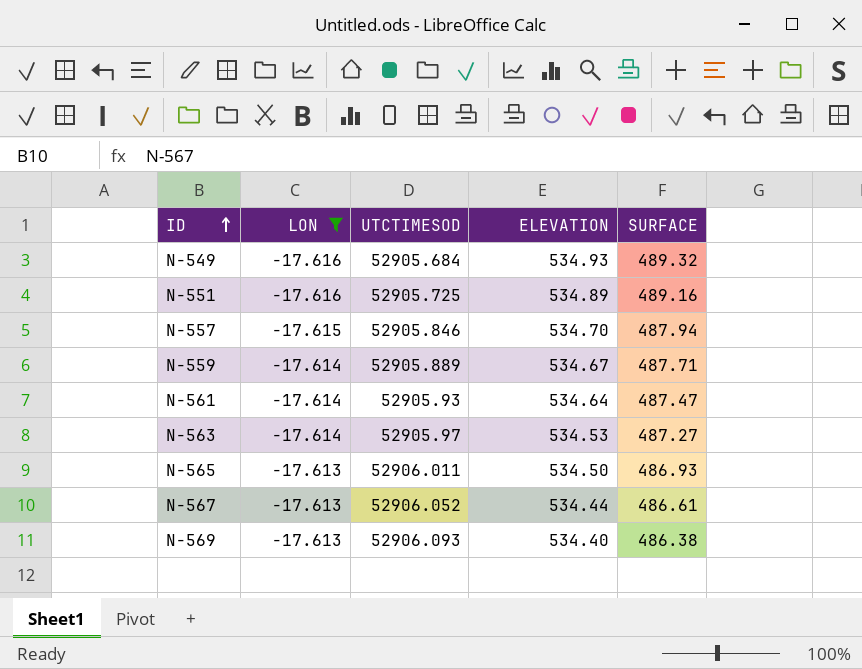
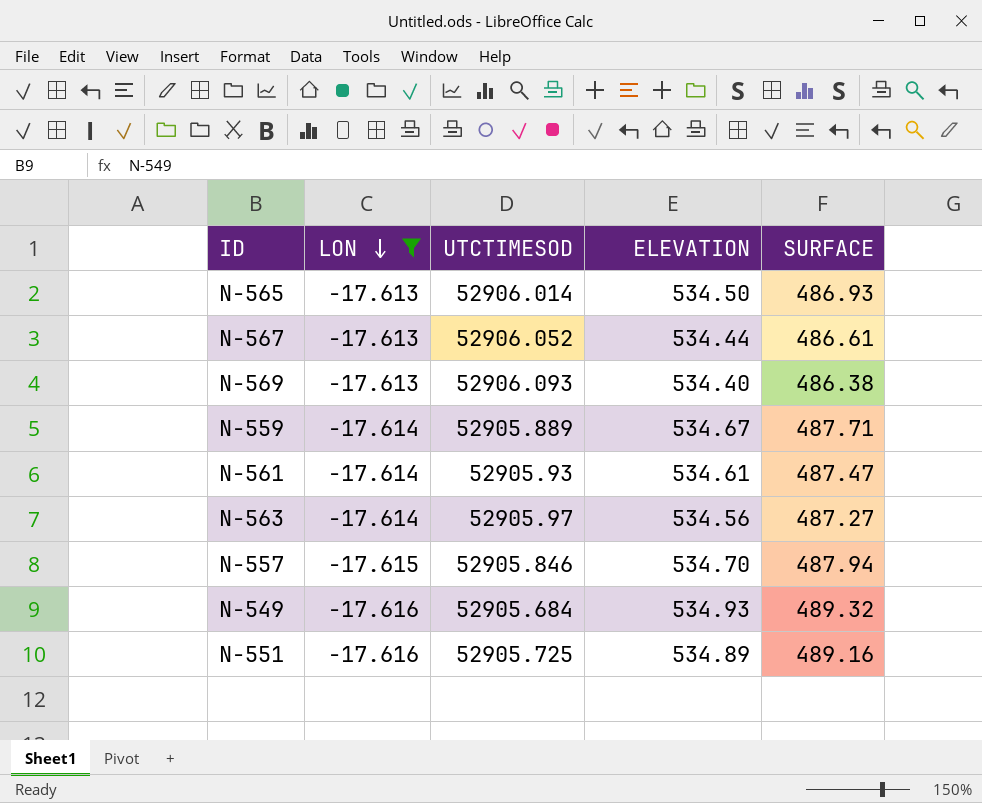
row order: ID ascending -> LON descending
N-565 | UTCTIMESOD: 52906.011 -> 52906.014
N-561 | ELEVATION: 534.64 -> 534.61
N-563 | ELEVATION: 534.53 -> 534.56

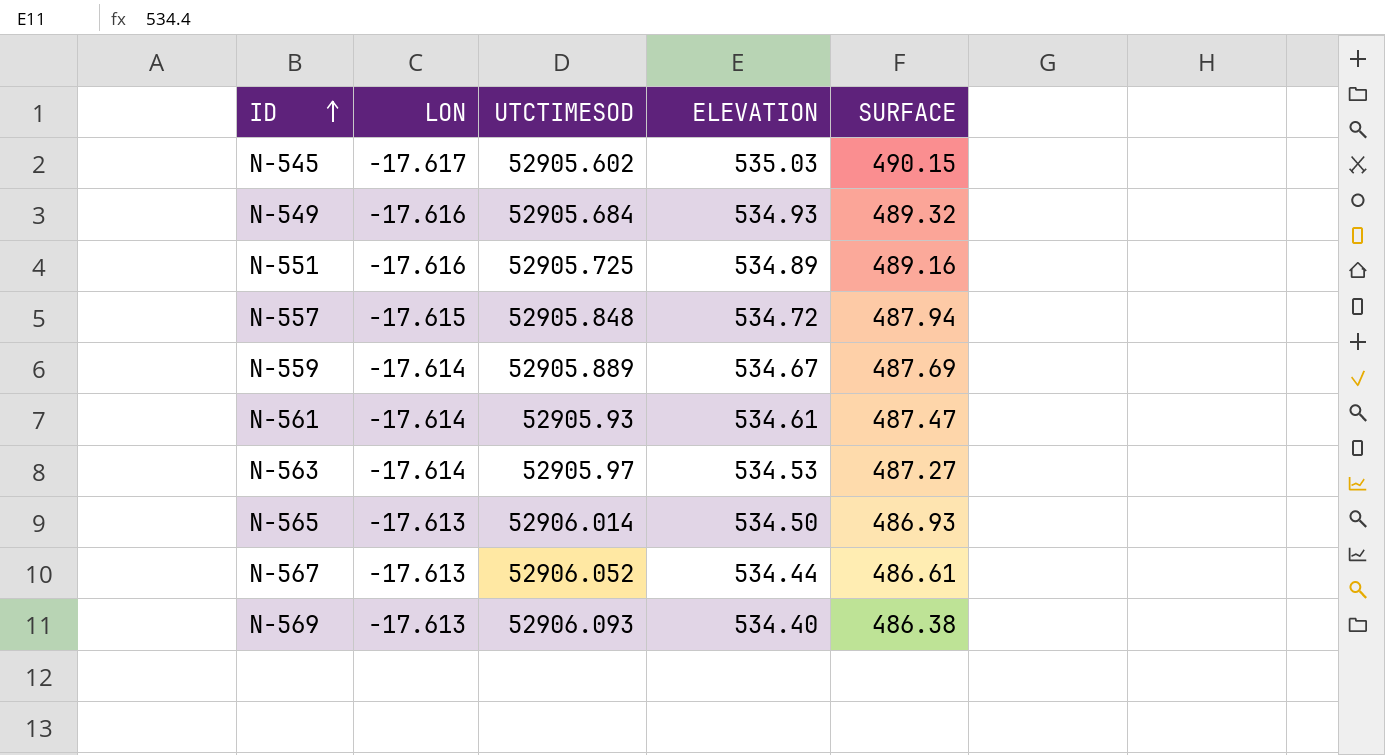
filter: LON != -17.617 -> none
row order: LON descending -> ID ascending
N-557 | UTCTIMESOD: 52905.846 -> 52905.848
N-557 | ELEVATION: 534.70 -> 534.72
N-559 | SURFACE: 487.71 -> 487.69
N-563 | ELEVATION: 534.56 -> 534.53

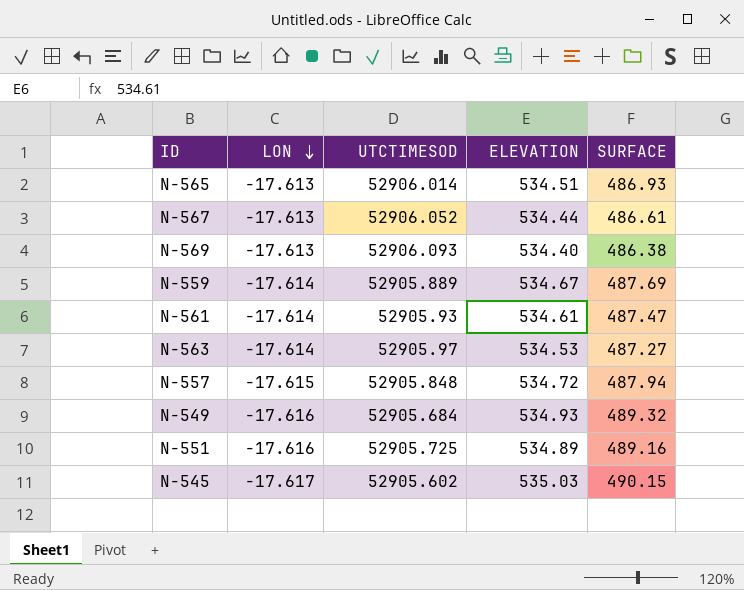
row order: ID ascending -> LON descending
N-565 | ELEVATION: 534.50 -> 534.51

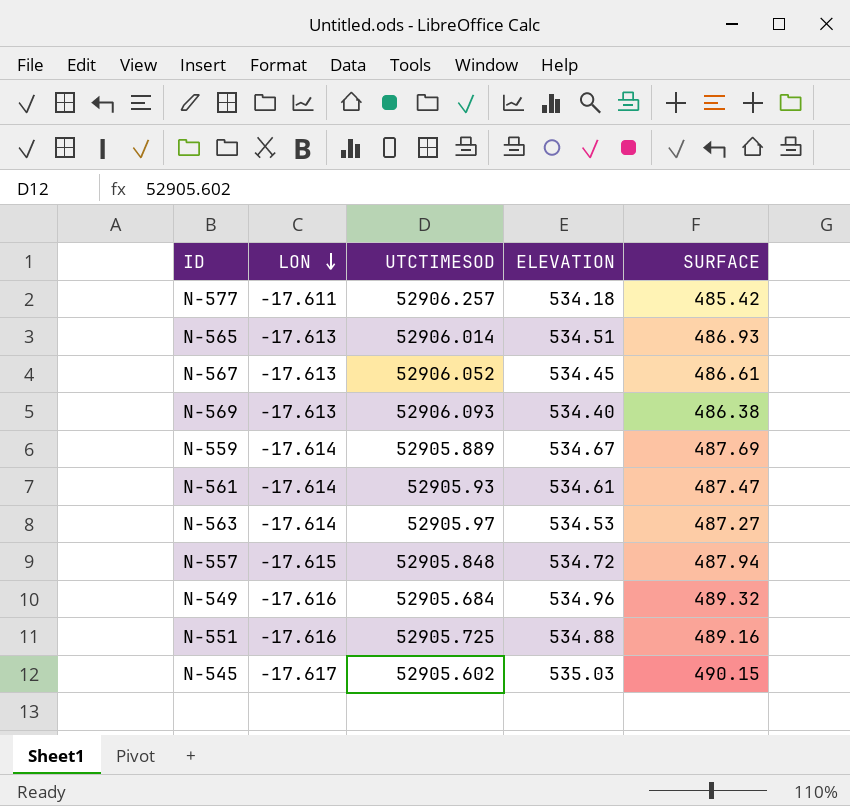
row N-577: none -> -17.611 | 52906.257 | 534.18 | 485.42
N-567 | ELEVATION: 534.44 -> 534.45
N-549 | ELEVATION: 534.93 -> 534.96
N-551 | ELEVATION: 534.89 -> 534.88

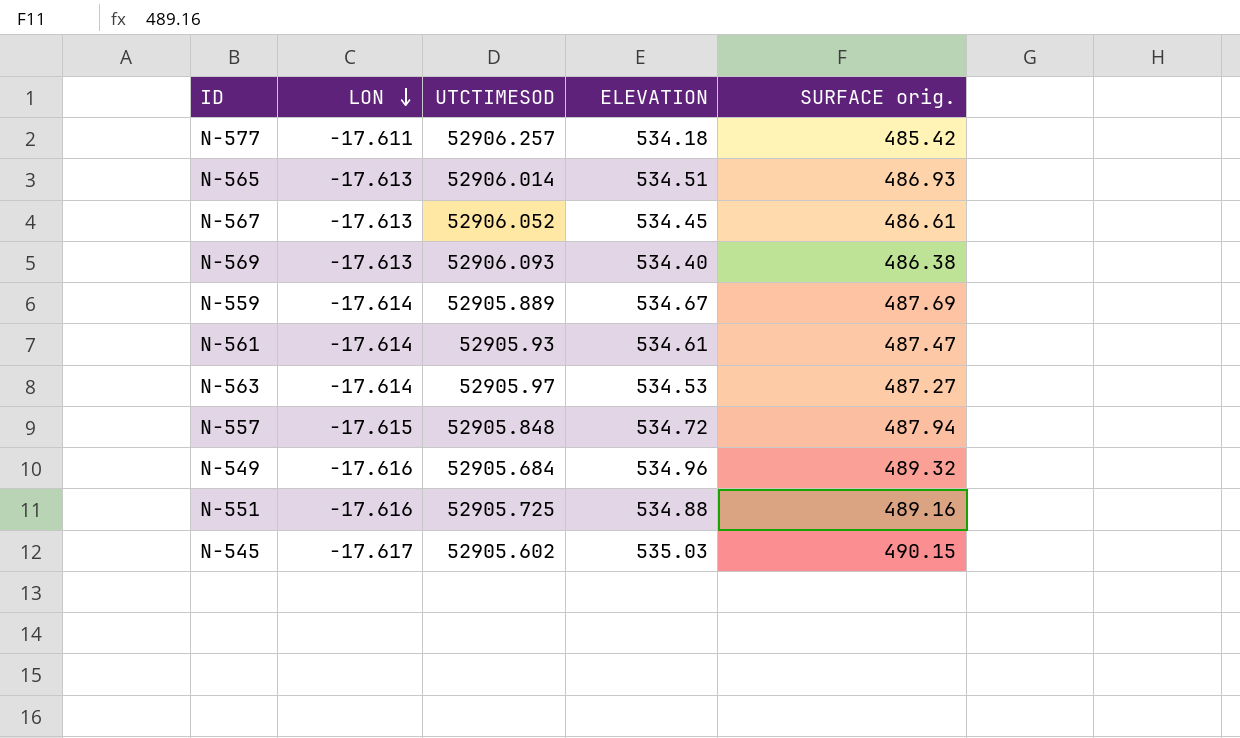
column name: SURFACE -> SURFACE orig.

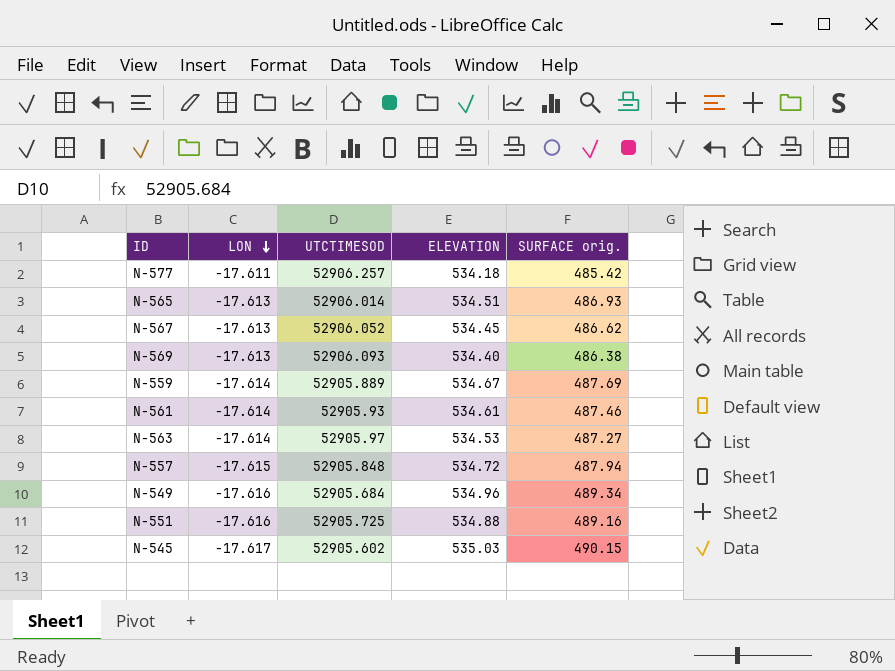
N-567 | SURFACE orig.: 486.61 -> 486.62
N-561 | SURFACE orig.: 487.47 -> 487.46
N-549 | SURFACE orig.: 489.32 -> 489.34

